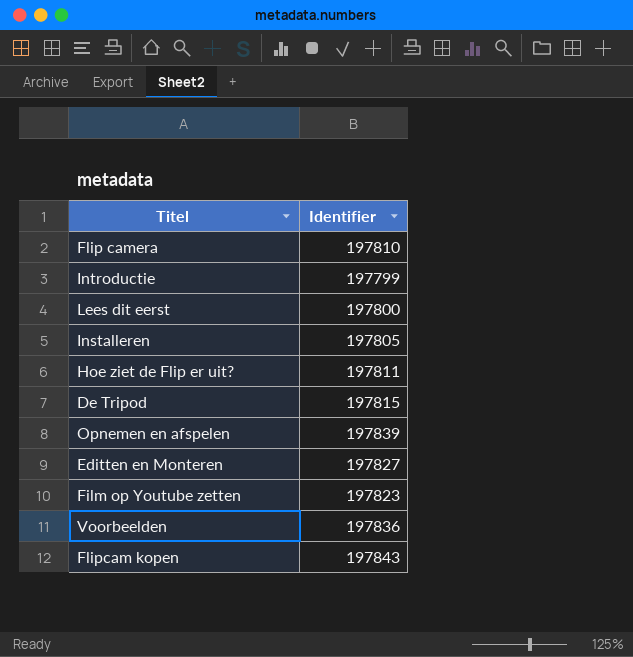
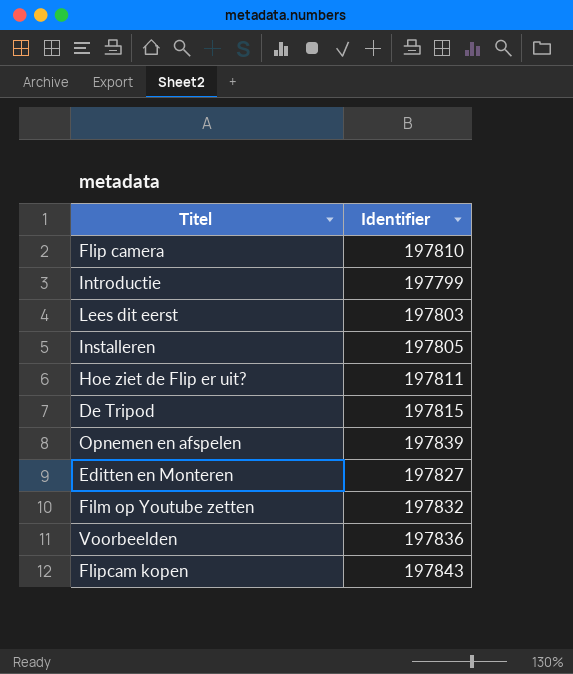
Lees dit eerst | Identifier: 197800 -> 197803
Film op Youtube zetten | Identifier: 197823 -> 197832

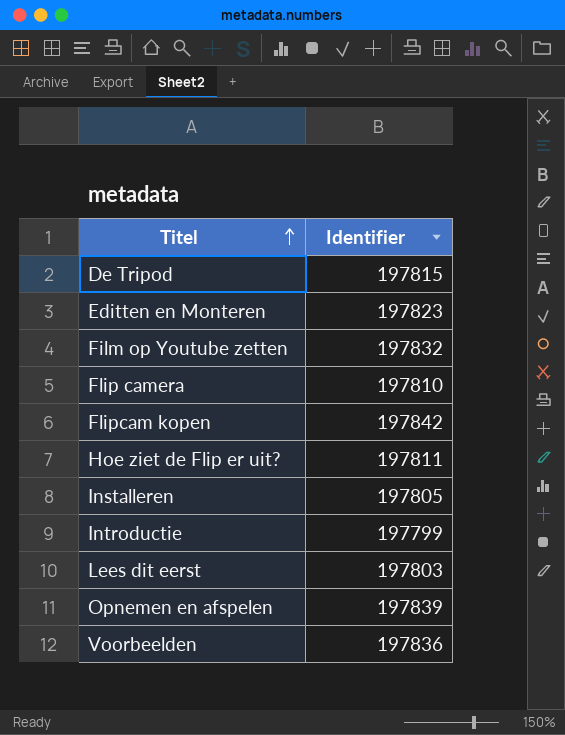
row order: none -> Titel ascending
Editten en Monteren | Identifier: 197827 -> 197823
Flipcam kopen | Identifier: 197843 -> 197842

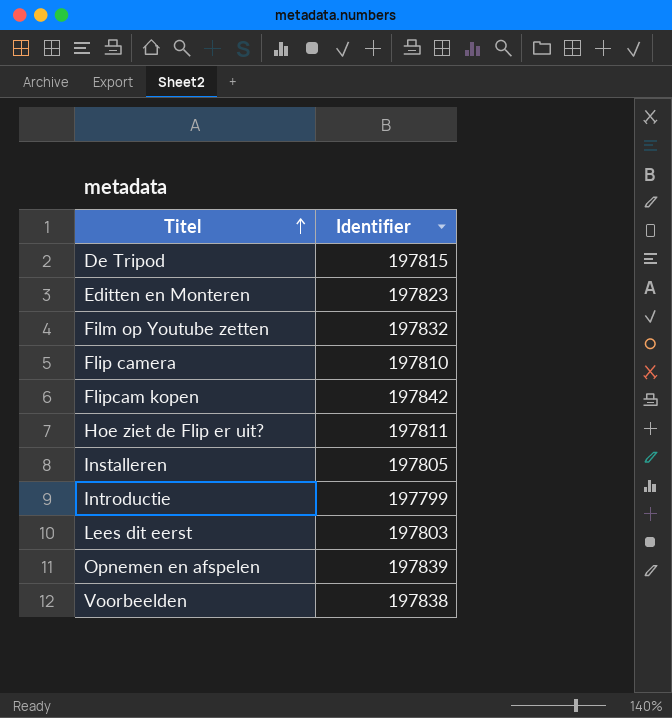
Voorbeelden | Identifier: 197836 -> 197838

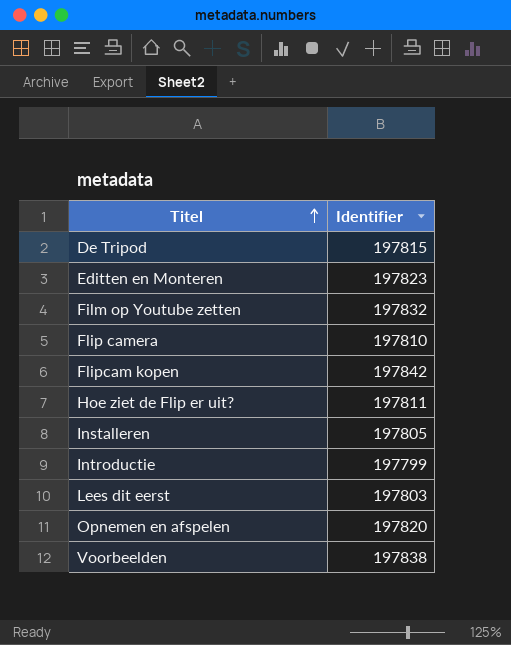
Opnemen en afspelen | Identifier: 197839 -> 197820

